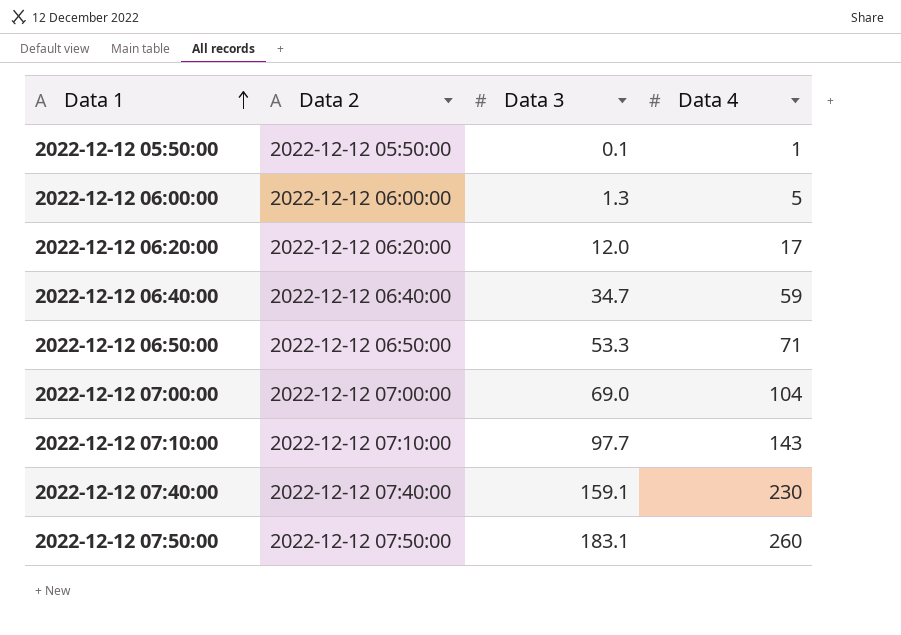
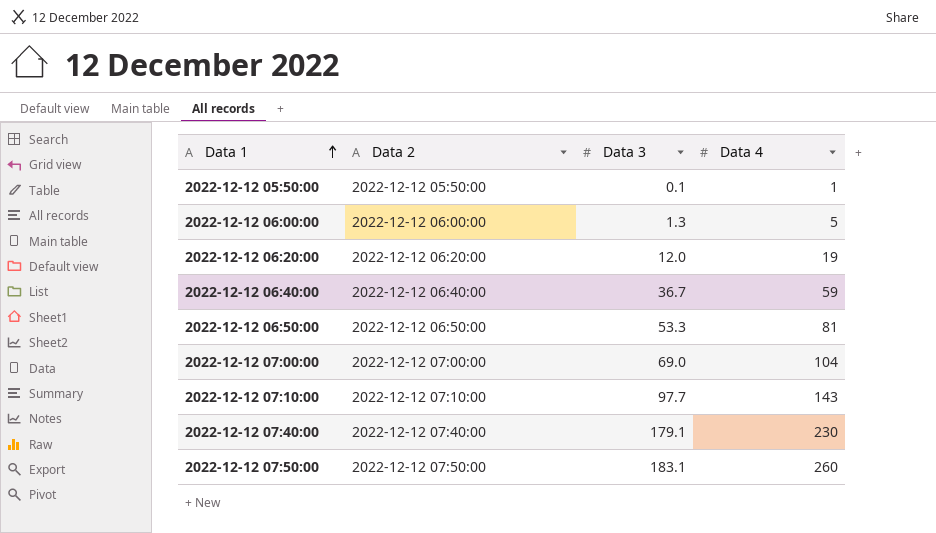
2022-12-12 06:20:00 | Data 4: 17 -> 19
2022-12-12 06:40:00 | Data 3: 34.7 -> 36.7
2022-12-12 06:50:00 | Data 4: 71 -> 81
2022-12-12 07:40:00 | Data 3: 159.1 -> 179.1

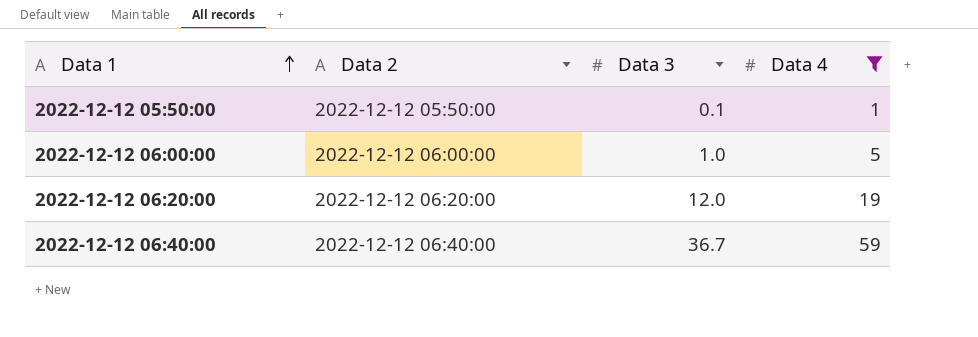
filter: none -> Data 4 <= 59
2022-12-12 06:00:00 | Data 3: 1.3 -> 1.0

